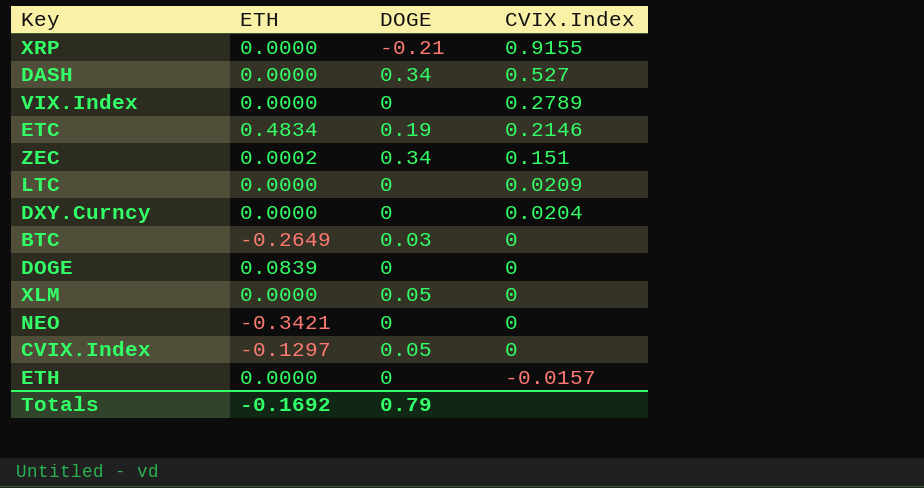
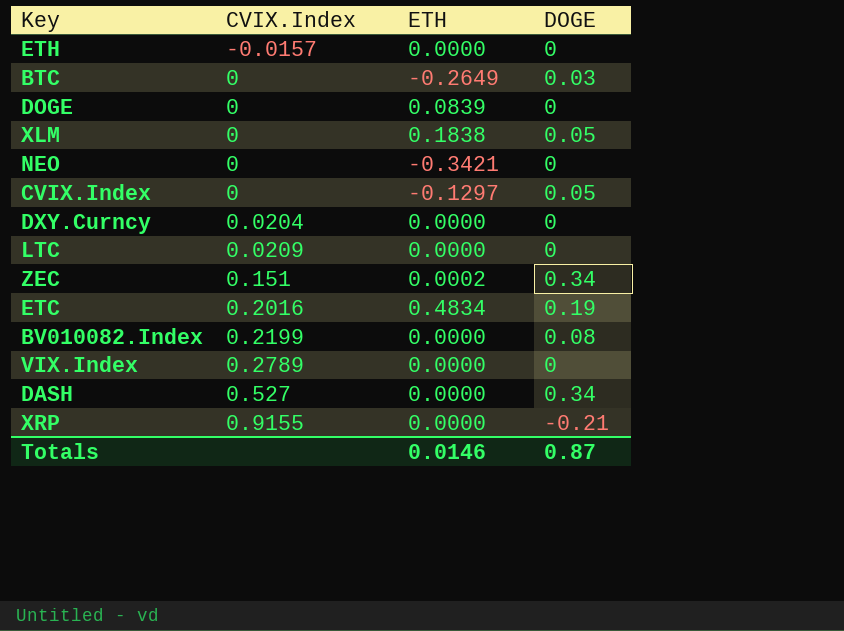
row order: CVIX.Index descending -> CVIX.Index ascending
column CVIX.Index | position: 4 -> 2
XLM | ETH: 0.0000 -> 0.1838
ETC | CVIX.Index: 0.2146 -> 0.2016
row BV010082.Index: none -> 0.2199 | 0.0000 | 0.08
Totals | ETH: -0.1692 -> 0.0146
Totals | DOGE: 0.79 -> 0.87

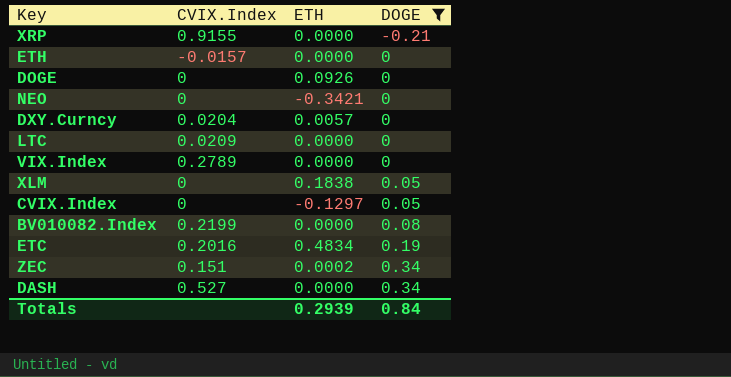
filter: none -> DOGE != 0.03
row order: CVIX.Index ascending -> DOGE ascending
DOGE | ETH: 0.0839 -> 0.0926
DXY.Curncy | ETH: 0.0000 -> 0.0057
Totals | ETH: 0.0146 -> 0.2939
Totals | DOGE: 0.87 -> 0.84

